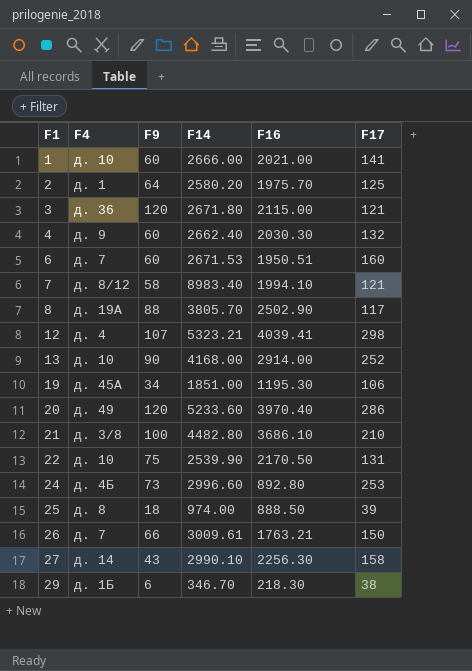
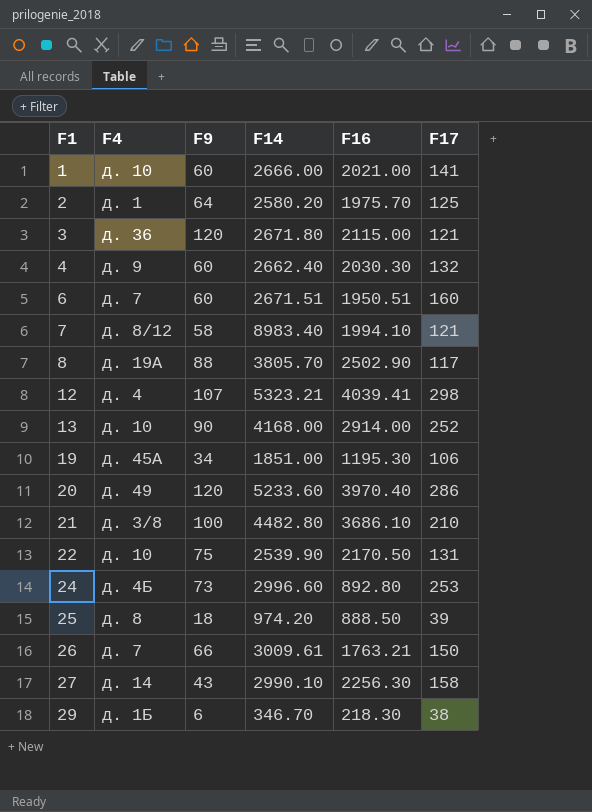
6 | F14: 2671.53 -> 2671.51
25 | F14: 974.00 -> 974.20

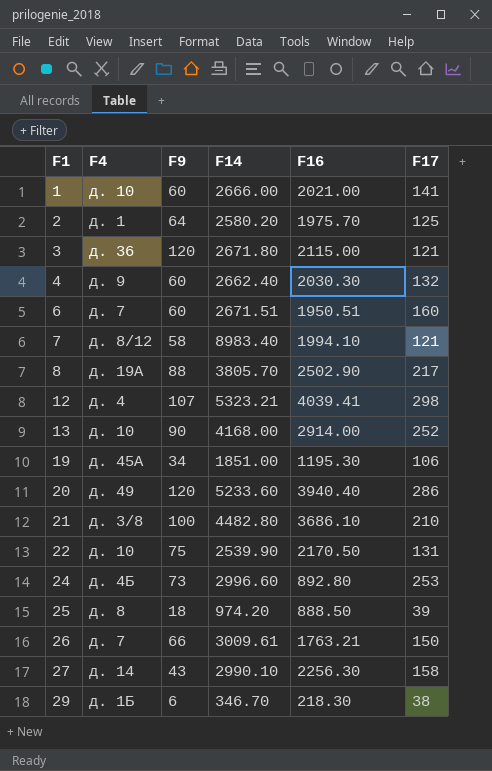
8 | F17: 117 -> 217
20 | F16: 3970.40 -> 3940.40

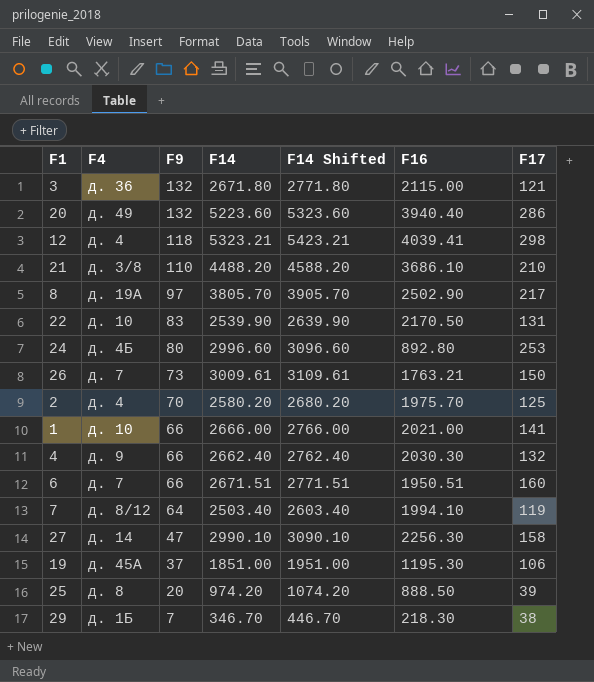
row order: F1 ascending -> F9 descending
column F14 Shifted | formula: none -> [F14] + 100
row 13: д. 10 | 90 | 4168.00 | 2914.00 | 252 -> none
3 | F9: 120 -> 132
20 | F9: 120 -> 132
20 | F14: 5233.60 -> 5223.60
12 | F9: 107 -> 118
21 | F9: 100 -> 110
21 | F14: 4482.80 -> 4488.20
8 | F9: 88 -> 97
22 | F9: 75 -> 83
24 | F9: 73 -> 80
26 | F9: 66 -> 73
2 | F4: д. 1 -> д. 4
2 | F9: 64 -> 70
1 | F9: 60 -> 66
4 | F9: 60 -> 66
6 | F9: 60 -> 66
7 | F9: 58 -> 64
7 | F14: 8983.40 -> 2503.40
7 | F17: 121 -> 119
27 | F9: 43 -> 47
19 | F9: 34 -> 37
25 | F9: 18 -> 20
29 | F9: 6 -> 7

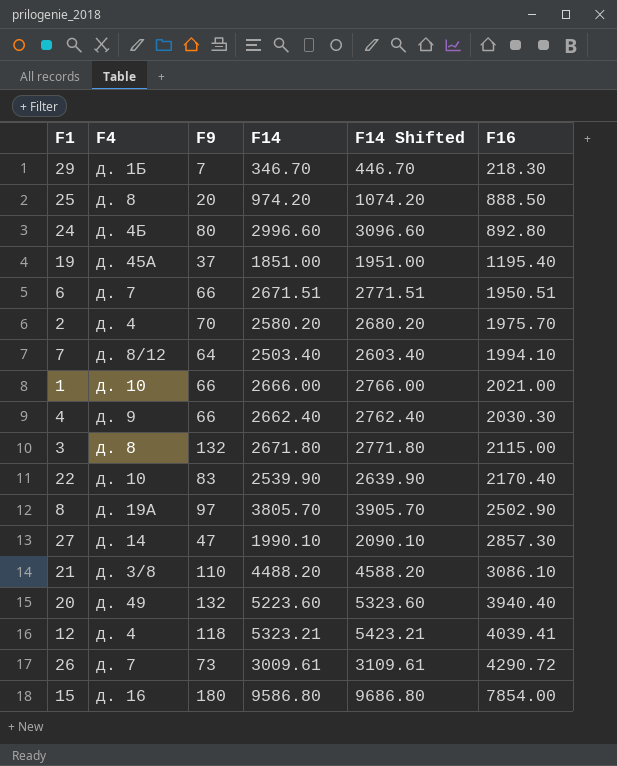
row order: F9 descending -> F16 ascending
column F17 | position: 7 -> none
19 | F16: 1195.30 -> 1195.40
3 | F4: д. 36 -> д. 8
22 | F16: 2170.50 -> 2170.40
27 | F14: 2990.10 -> 1990.10
27 | F14 Shifted: 3090.10 -> 2090.10
27 | F16: 2256.30 -> 2857.30
21 | F16: 3686.10 -> 3086.10
26 | F16: 1763.21 -> 4290.72
row 15: none -> д. 16 | 180 | 9586.80 | 9686.80 | 7854.00

